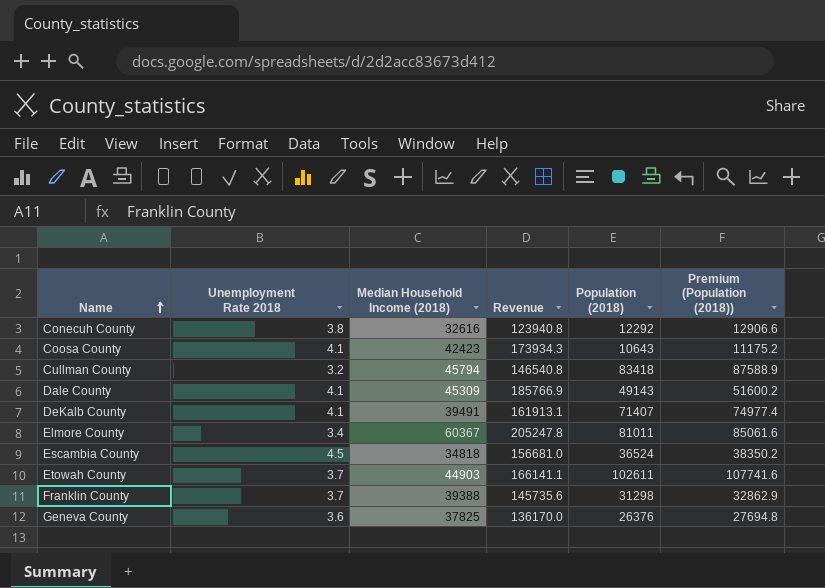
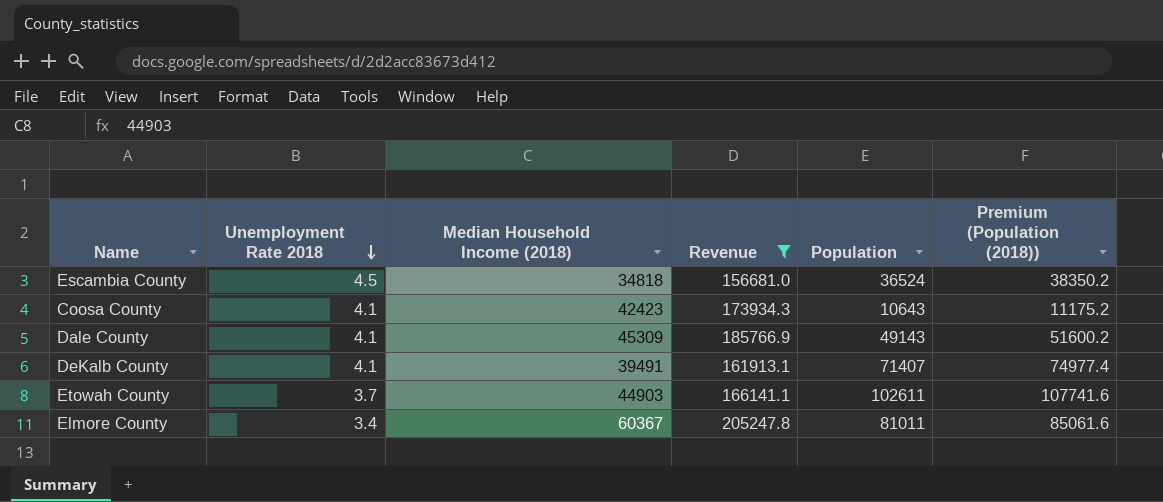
filter: none -> Revenue >= 156681.0
row order: Name ascending -> Unemployment Rate 2018 descending
column name: Population (2018) -> Population

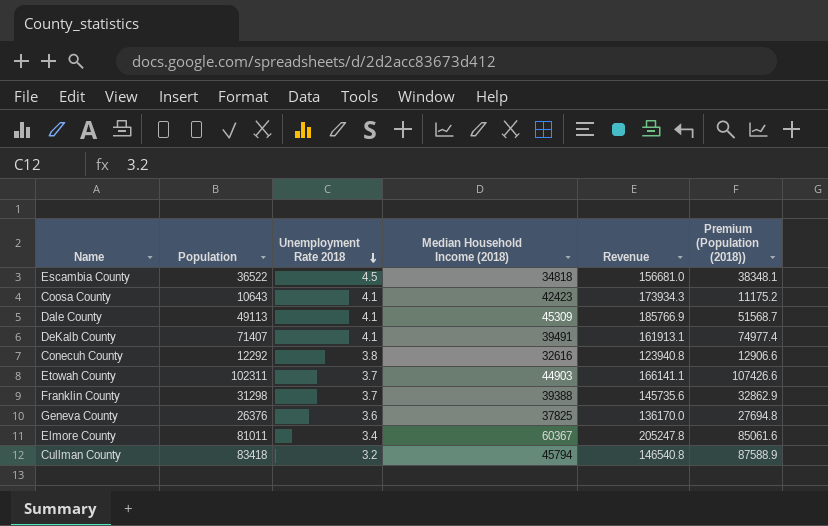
filter: Revenue >= 156681.0 -> none
column Population | position: 5 -> 2
Escambia County | Population: 36524 -> 36522
Escambia County | Premium (Population (2018)): 38350.2 -> 38348.1
Dale County | Population: 49143 -> 49113
Dale County | Premium (Population (2018)): 51600.2 -> 51568.7
Etowah County | Population: 102611 -> 102311
Etowah County | Premium (Population (2018)): 107741.6 -> 107426.6

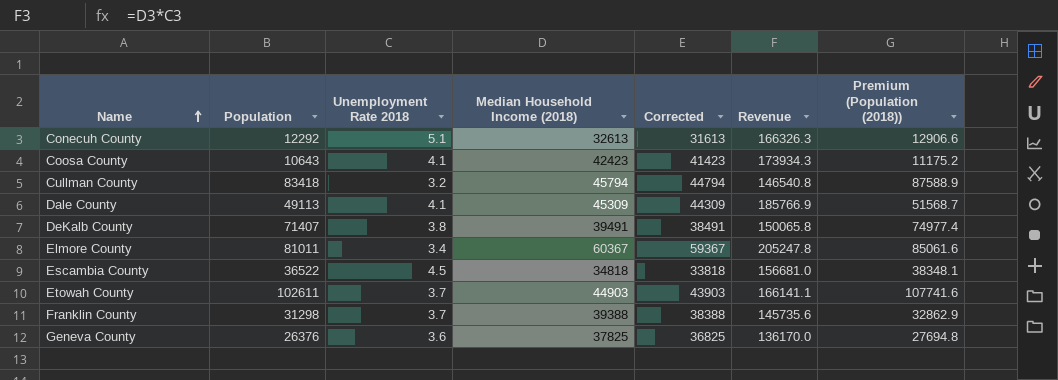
row order: Unemployment Rate 2018 descending -> Name ascending
column Corrected | formula: none -> [Median Household Income (2018)] - 1000
Conecuh County | Unemployment Rate 2018: 3.8 -> 5.1
Conecuh County | Median Household Income (2018): 32616 -> 32613
Conecuh County | Revenue: 123940.8 -> 166326.3
DeKalb County | Unemployment Rate 2018: 4.1 -> 3.8
DeKalb County | Revenue: 161913.1 -> 150065.8
Etowah County | Population: 102311 -> 102611
Etowah County | Premium (Population (2018)): 107426.6 -> 107741.6

